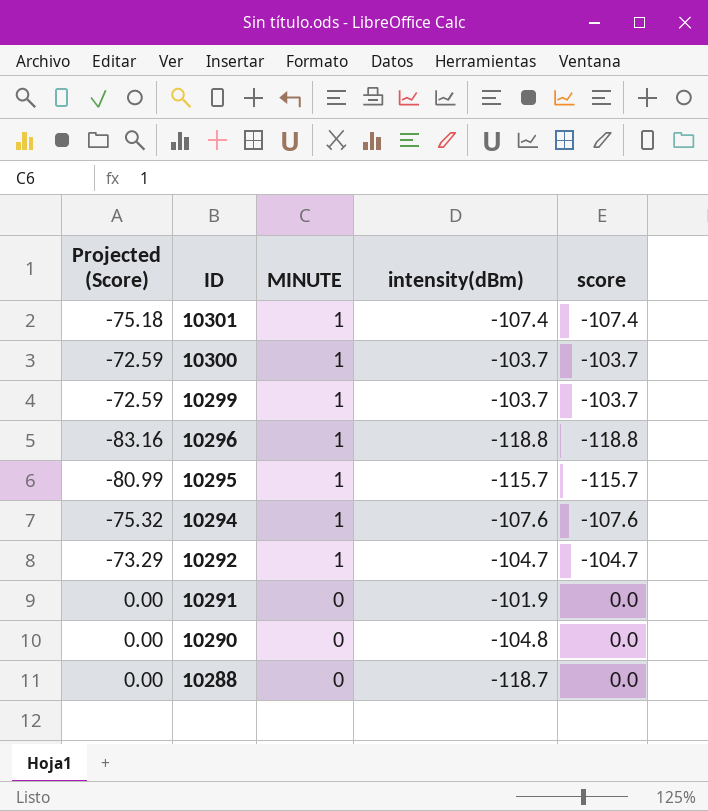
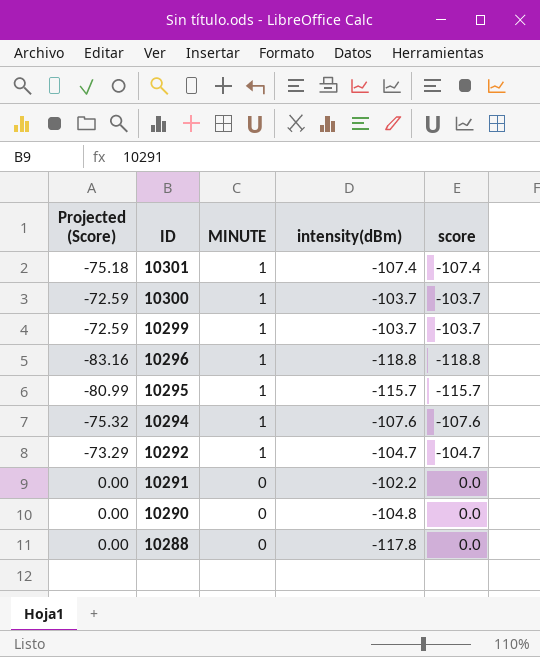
10291 | intensity(dBm): -101.9 -> -102.2
10288 | intensity(dBm): -118.7 -> -117.8

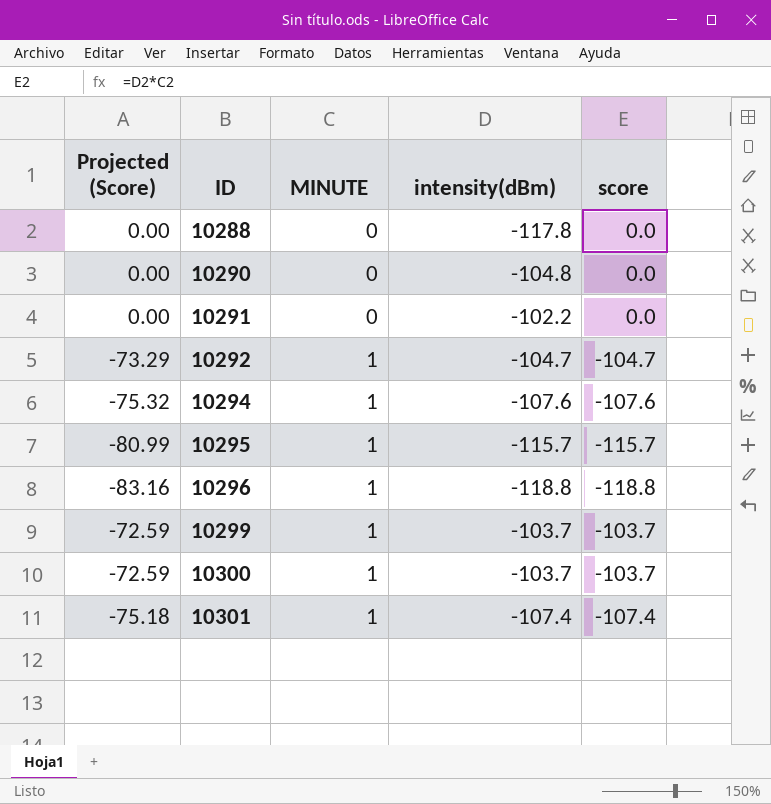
row order: ID descending -> ID ascending

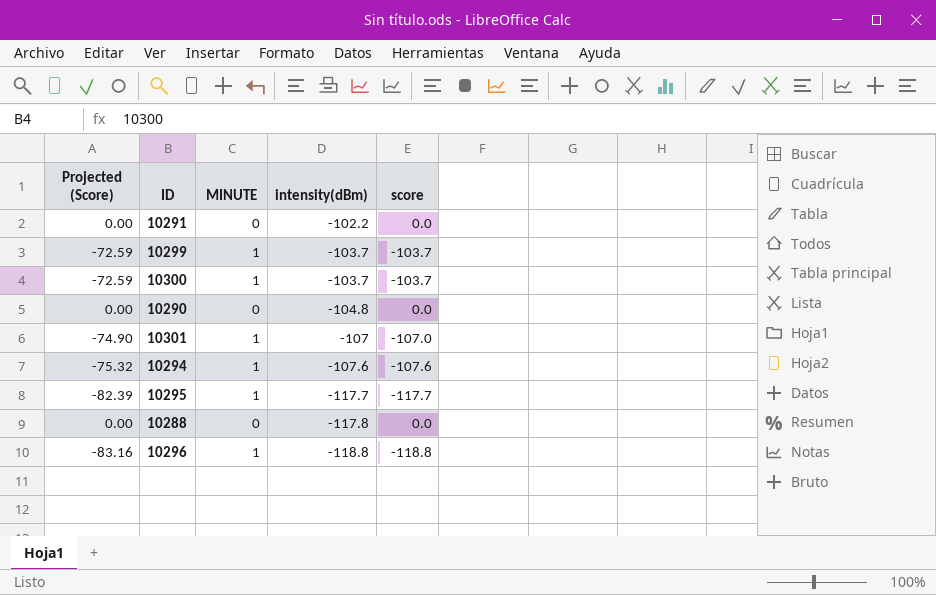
row order: ID ascending -> intensity(dBm) descending
row 10292: -73.29 | 1 | -104.7 | -104.7 -> none
10301 | Projected (Score): -75.18 -> -74.90
10301 | intensity(dBm): -107.4 -> -107
10301 | score: -107.4 -> -107.0
10295 | Projected (Score): -80.99 -> -82.39
10295 | intensity(dBm): -115.7 -> -117.7
10295 | score: -115.7 -> -117.7

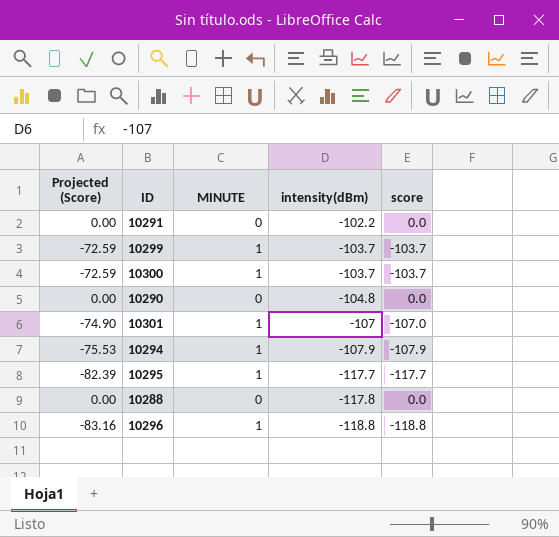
10294 | Projected (Score): -75.32 -> -75.53
10294 | intensity(dBm): -107.6 -> -107.9
10294 | score: -107.6 -> -107.9

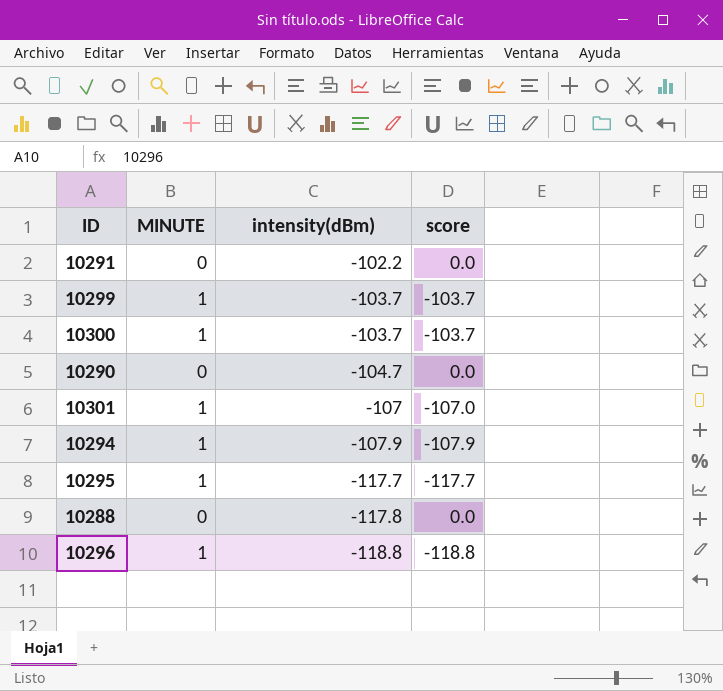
column Projected (Score) | formula: [score] * 0.7 -> none
10290 | intensity(dBm): -104.8 -> -104.7

